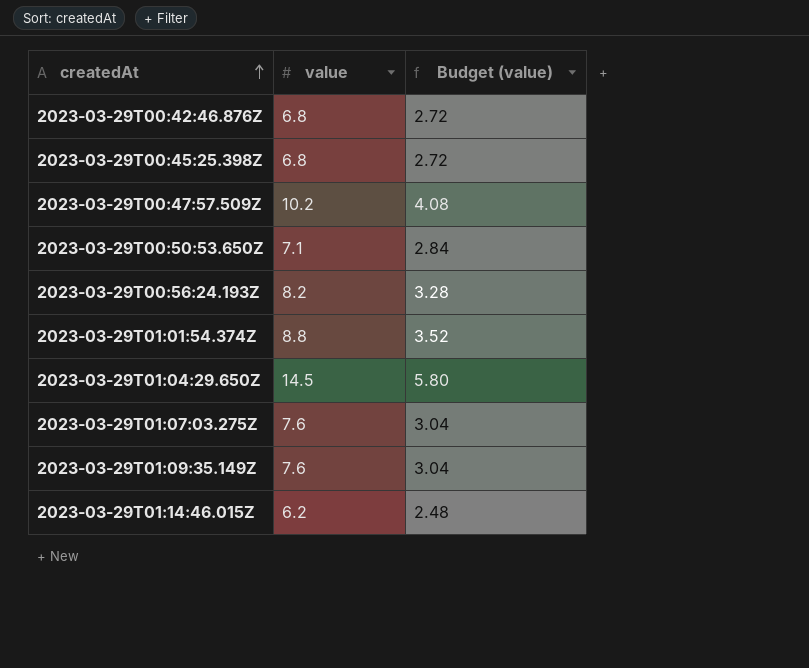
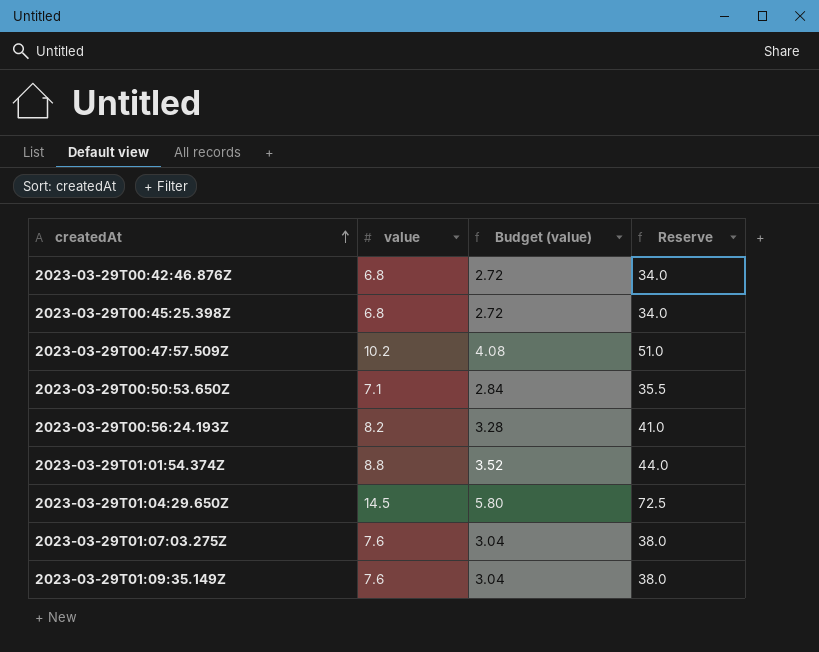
column Reserve | formula: none -> [value] * 5
row 2023-03-29T01:14:46.015Z: 6.2 | 2.48 -> none

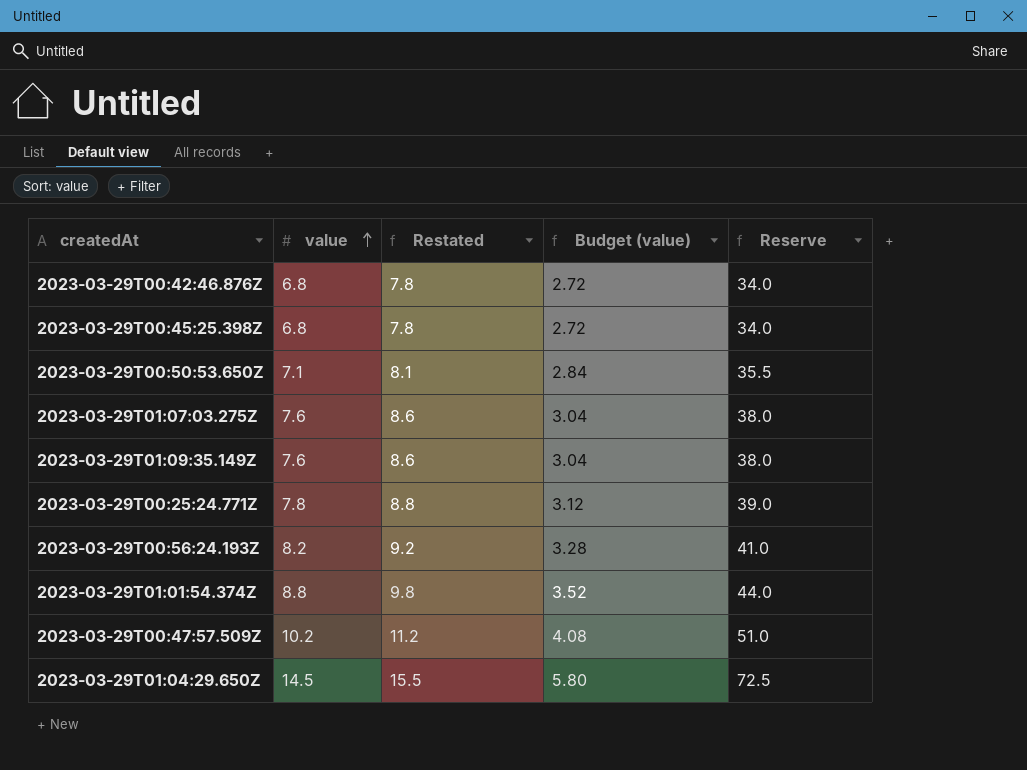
row order: createdAt ascending -> value ascending
column Restated | formula: none -> [value] + 1
row 2023-03-29T00:25:24.771Z: none -> 7.8 | 8.8 | 3.12 | 39.0

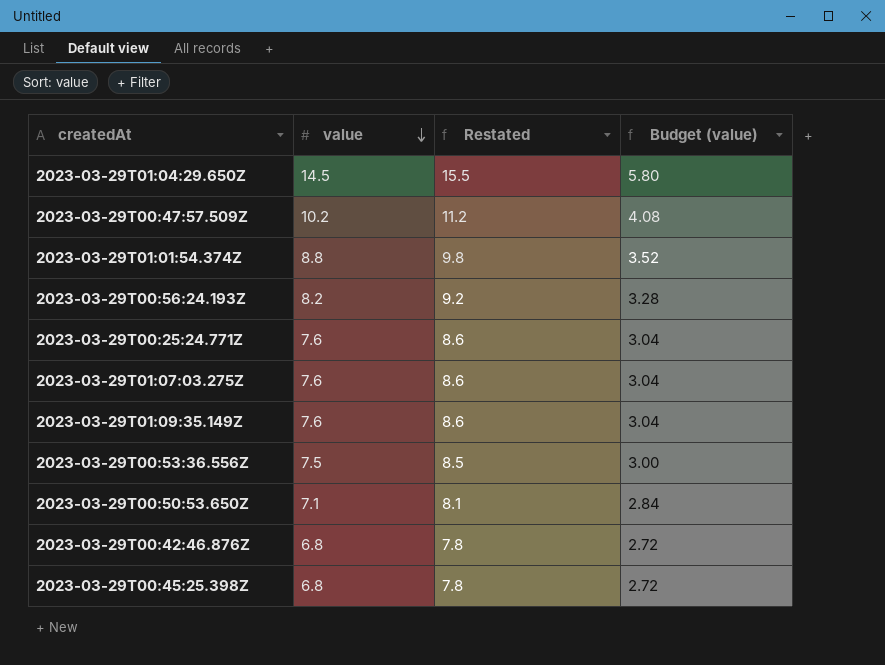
row order: value ascending -> value descending
column Reserve | formula: [value] * 5 -> none
2023-03-29T00:25:24.771Z | value: 7.8 -> 7.6
2023-03-29T00:25:24.771Z | Restated: 8.8 -> 8.6
2023-03-29T00:25:24.771Z | Budget (value): 3.12 -> 3.04
row 2023-03-29T00:53:36.556Z: none -> 7.5 | 8.5 | 3.00

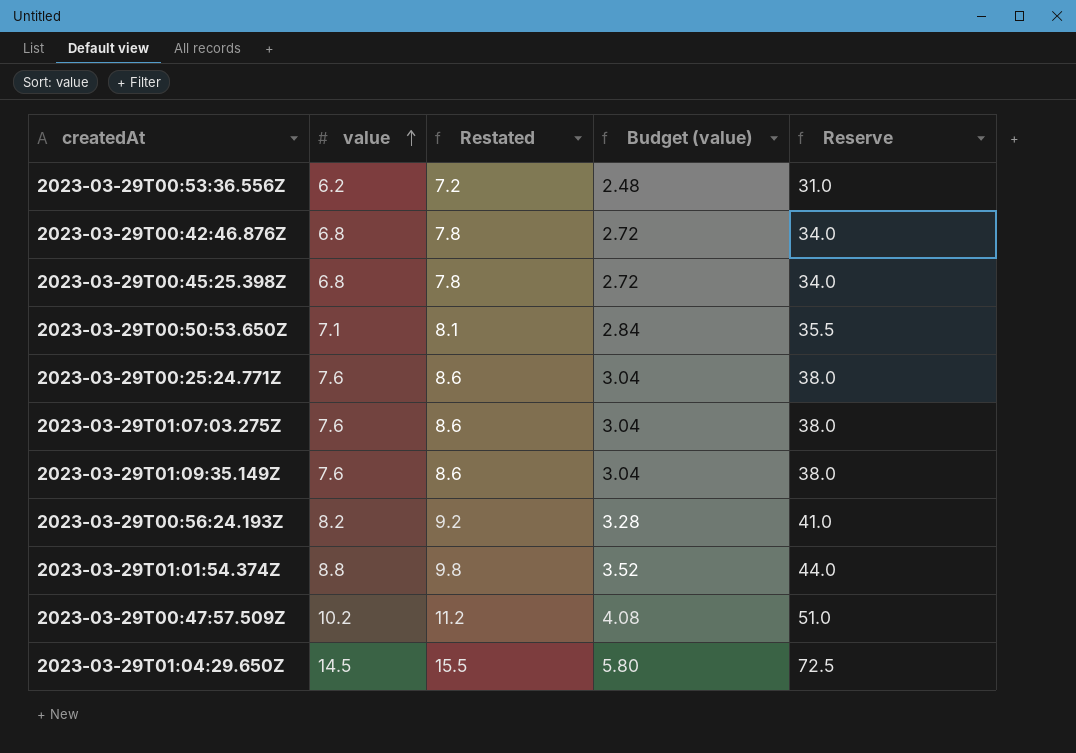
row order: value descending -> value ascending
column Reserve | formula: none -> [value] * 5
2023-03-29T00:53:36.556Z | value: 7.5 -> 6.2
2023-03-29T00:53:36.556Z | Restated: 8.5 -> 7.2
2023-03-29T00:53:36.556Z | Budget (value): 3.00 -> 2.48

